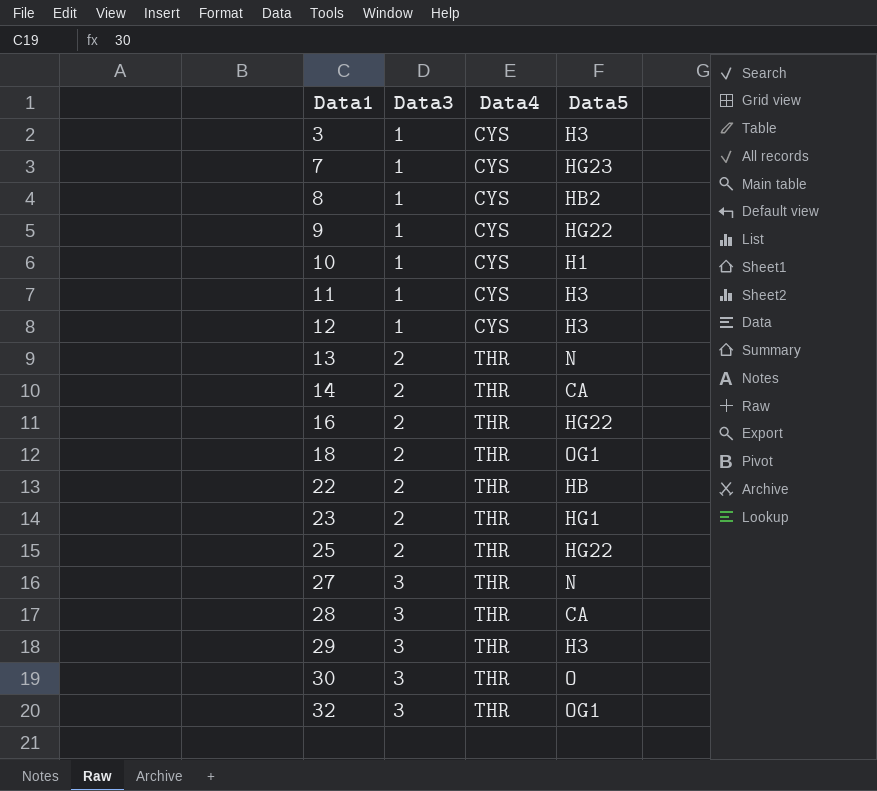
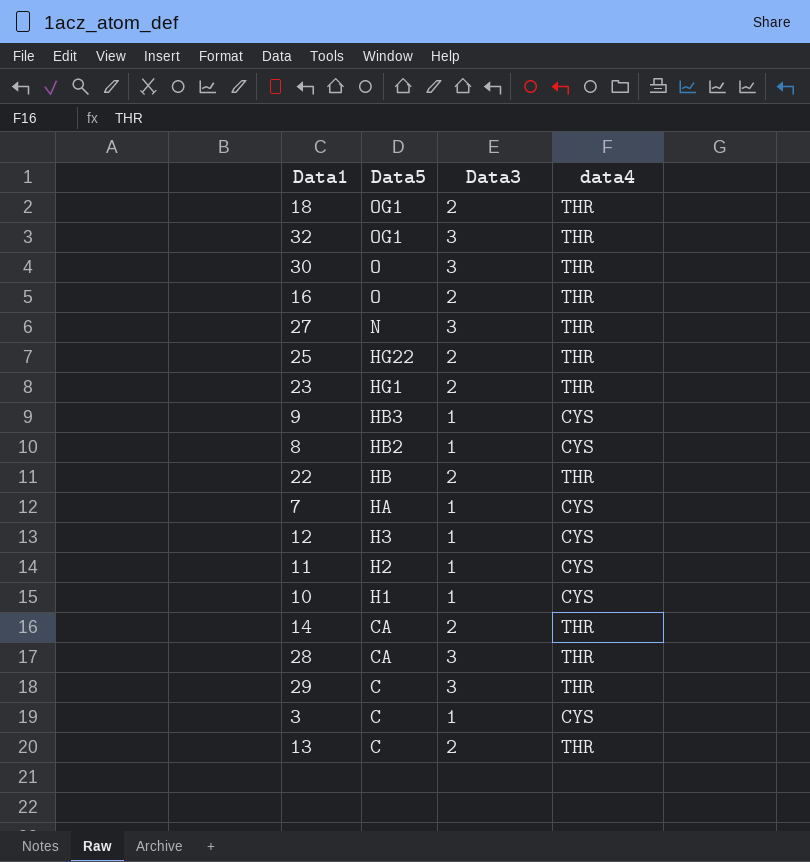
row order: Data1 ascending -> Data5 descending
column Data5 | position: 4 -> 2
column name: Data4 -> data4
16 | Data5: HG22 -> O
9 | Data5: HG22 -> HB3
7 | Data5: HG23 -> HA
11 | Data5: H3 -> H2
29 | Data5: H3 -> C
3 | Data5: H3 -> C
13 | Data5: N -> C

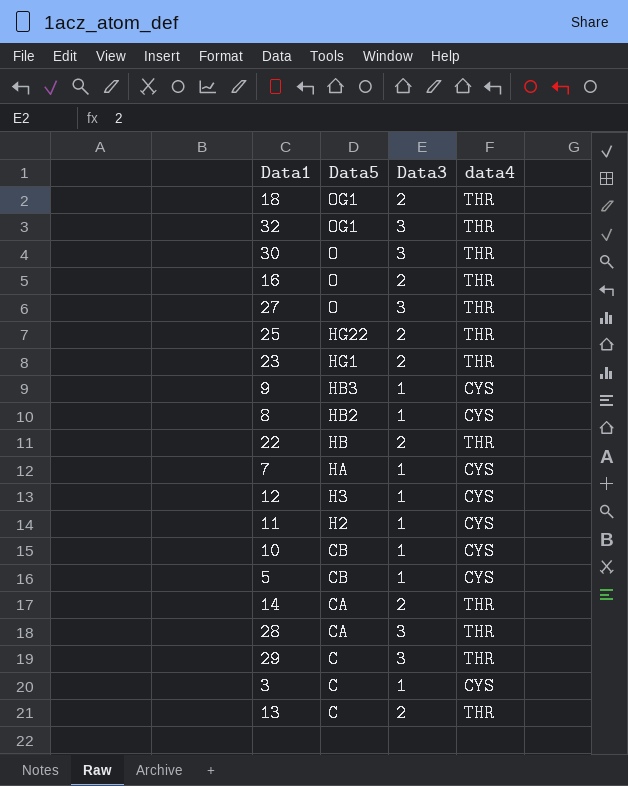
27 | Data5: N -> O
10 | Data5: H1 -> CB
row 5: none -> CB | 1 | CYS

